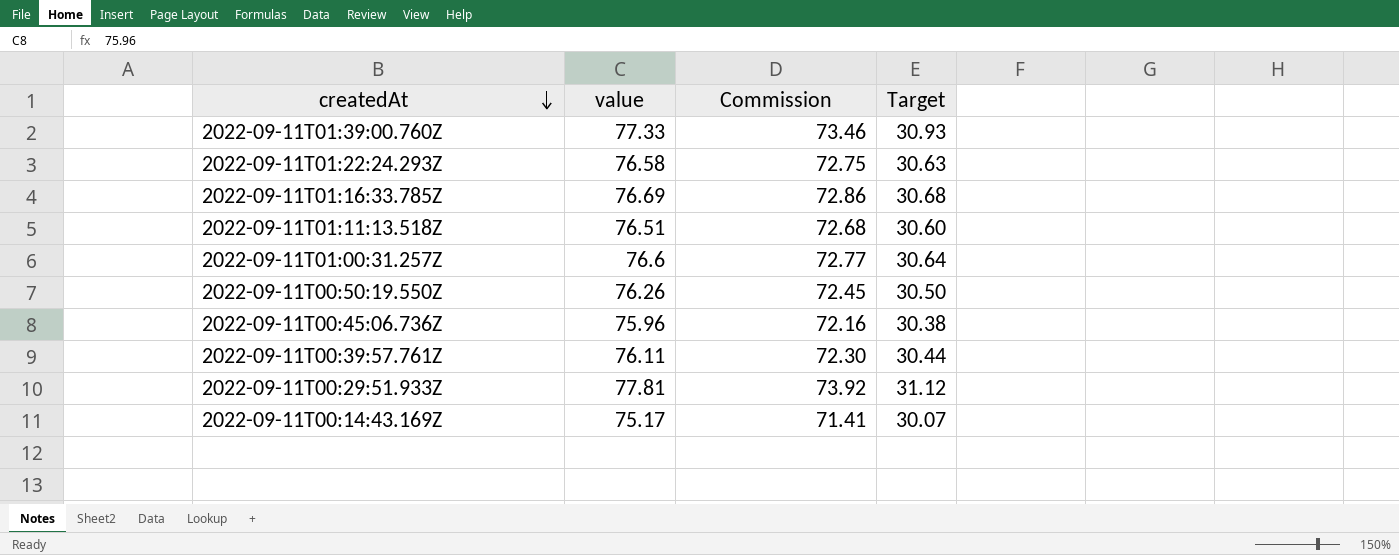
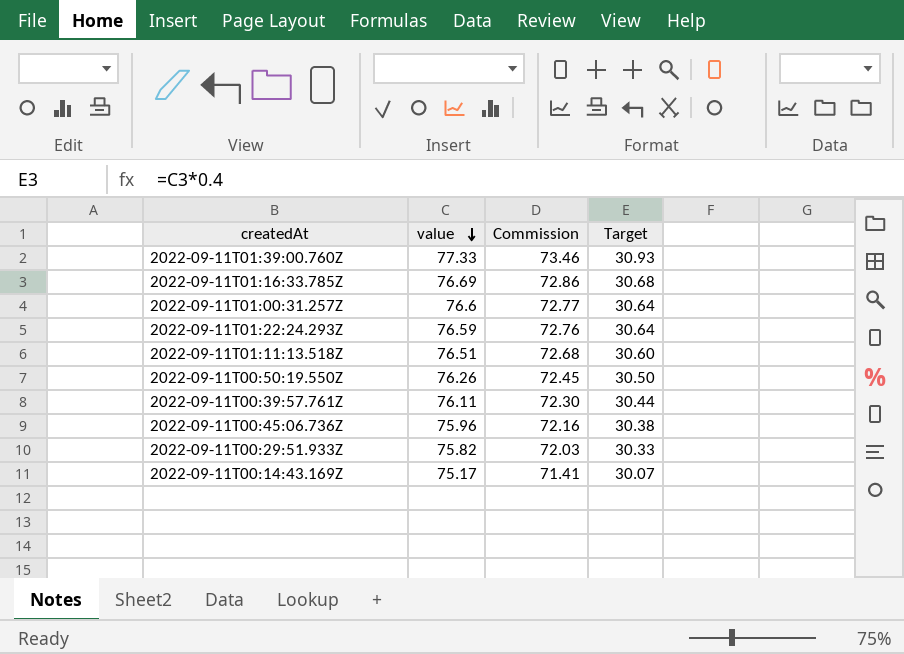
row order: createdAt descending -> value descending
2022-09-11T01:22:24.293Z | value: 76.58 -> 76.59
2022-09-11T01:22:24.293Z | Commission: 72.75 -> 72.76
2022-09-11T01:22:24.293Z | Target: 30.63 -> 30.64
2022-09-11T00:29:51.933Z | value: 77.81 -> 75.82
2022-09-11T00:29:51.933Z | Commission: 73.92 -> 72.03
2022-09-11T00:29:51.933Z | Target: 31.12 -> 30.33

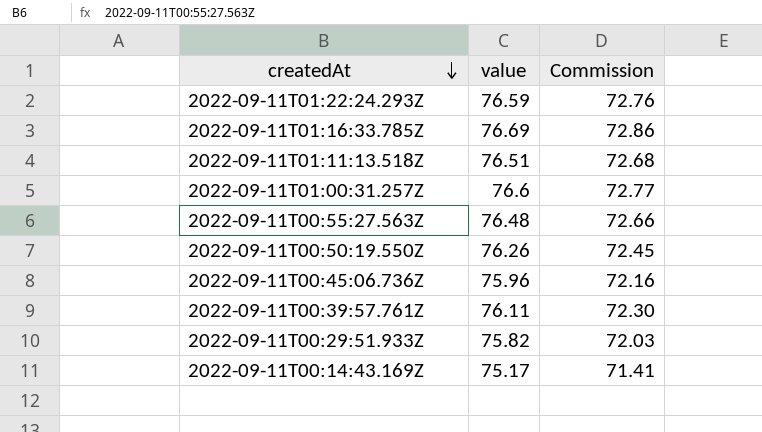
row order: value descending -> createdAt descending
column Target | formula: [value] * 0.4 -> none
row 2022-09-11T01:39:00.760Z: 77.33 | 73.46 | 30.93 -> none
row 2022-09-11T00:55:27.563Z: none -> 76.48 | 72.66

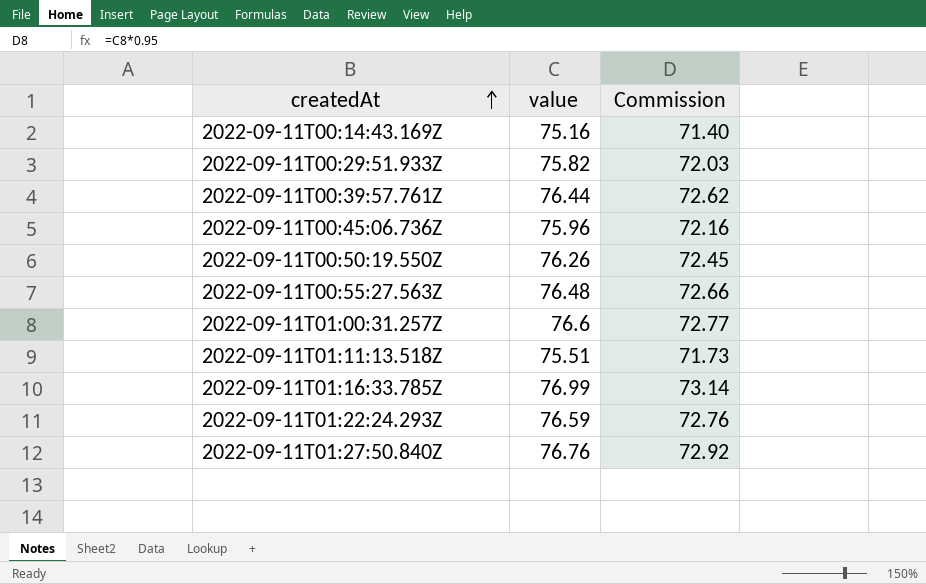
row order: createdAt descending -> createdAt ascending
2022-09-11T00:14:43.169Z | value: 75.17 -> 75.16
2022-09-11T00:14:43.169Z | Commission: 71.41 -> 71.40
2022-09-11T00:39:57.761Z | value: 76.11 -> 76.44
2022-09-11T00:39:57.761Z | Commission: 72.30 -> 72.62
2022-09-11T01:11:13.518Z | value: 76.51 -> 75.51
2022-09-11T01:11:13.518Z | Commission: 72.68 -> 71.73
2022-09-11T01:16:33.785Z | value: 76.69 -> 76.99
2022-09-11T01:16:33.785Z | Commission: 72.86 -> 73.14
row 2022-09-11T01:27:50.840Z: none -> 76.76 | 72.92

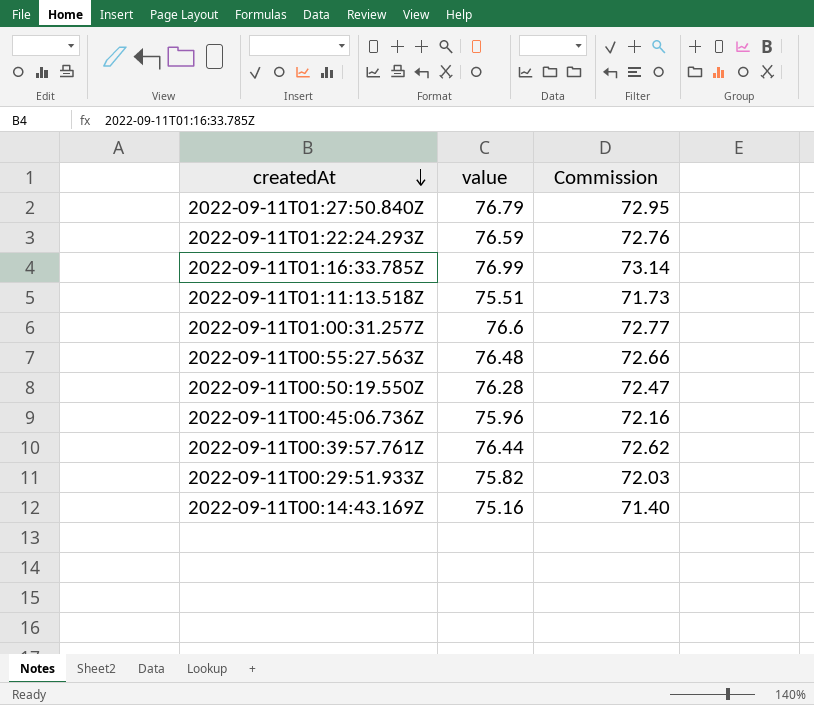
row order: createdAt ascending -> createdAt descending
2022-09-11T01:27:50.840Z | value: 76.76 -> 76.79
2022-09-11T01:27:50.840Z | Commission: 72.92 -> 72.95
2022-09-11T00:50:19.550Z | value: 76.26 -> 76.28
2022-09-11T00:50:19.550Z | Commission: 72.45 -> 72.47

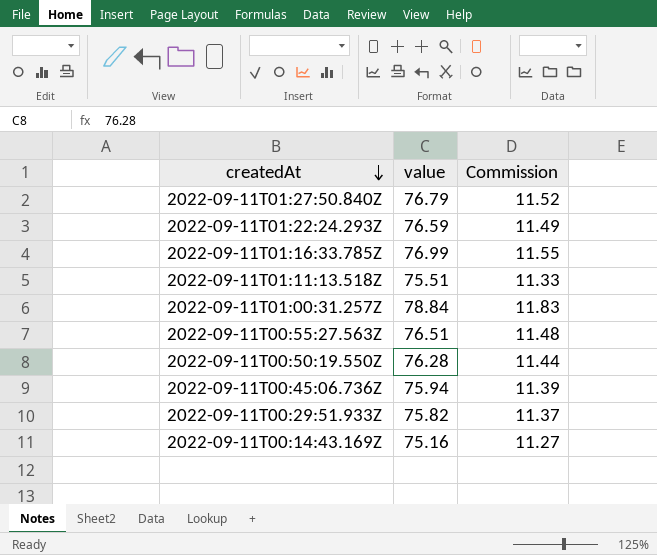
column Commission | formula: [value] * 0.95 -> [value] * 0.15
row 2022-09-11T00:39:57.761Z: 76.44 | 72.62 -> none
2022-09-11T01:00:31.257Z | value: 76.6 -> 78.84
2022-09-11T00:55:27.563Z | value: 76.48 -> 76.51
2022-09-11T00:45:06.736Z | value: 75.96 -> 75.94

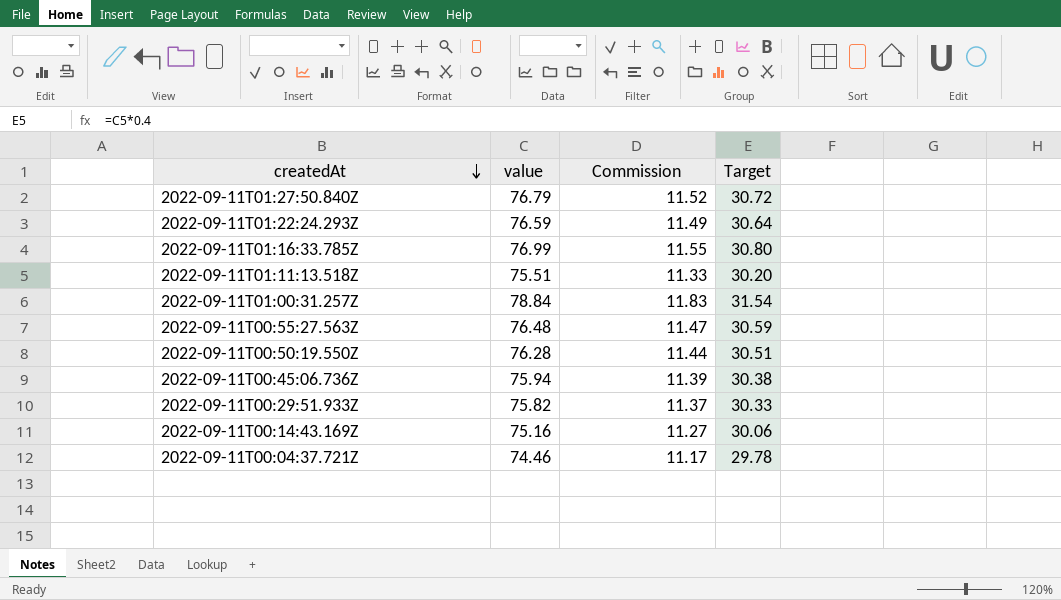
column Target | formula: none -> [value] * 0.4
2022-09-11T00:55:27.563Z | value: 76.51 -> 76.48
2022-09-11T00:55:27.563Z | Commission: 11.48 -> 11.47
row 2022-09-11T00:04:37.721Z: none -> 74.46 | 11.17 | 29.78

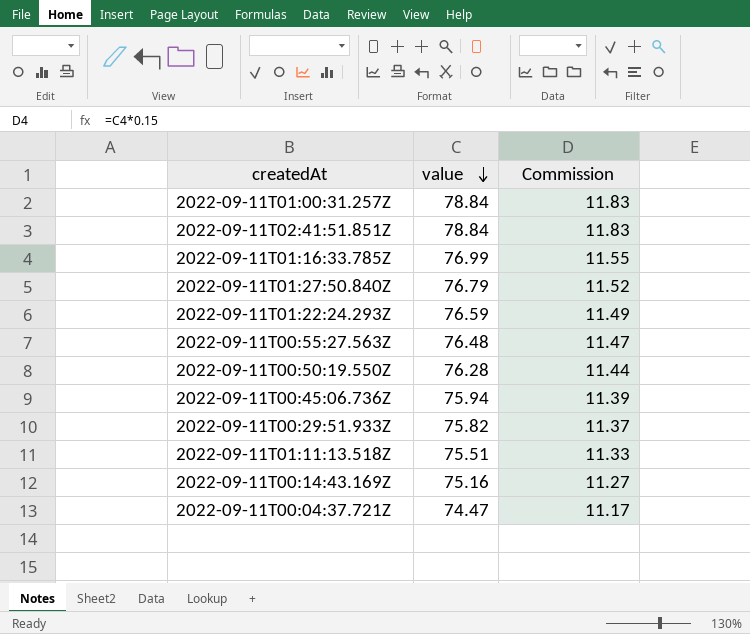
row order: createdAt descending -> value descending
column Target | formula: [value] * 0.4 -> none
row 2022-09-11T02:41:51.851Z: none -> 78.84 | 11.83
2022-09-11T00:04:37.721Z | value: 74.46 -> 74.47

